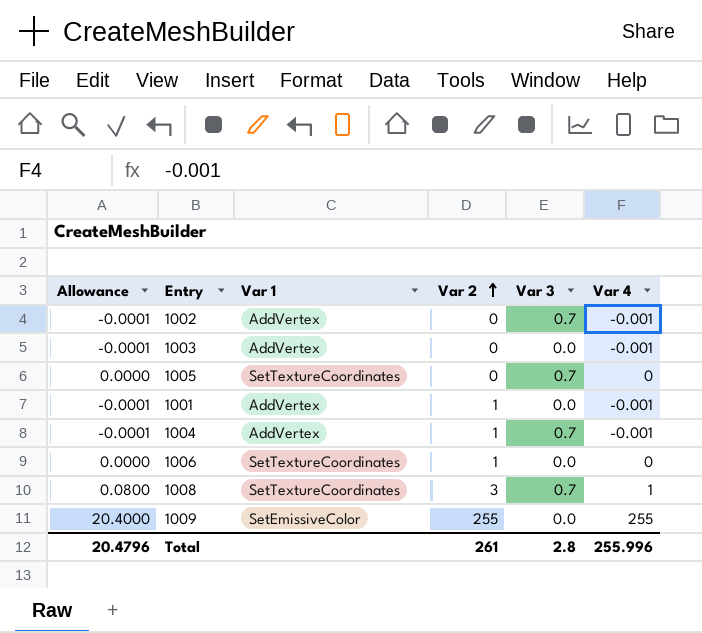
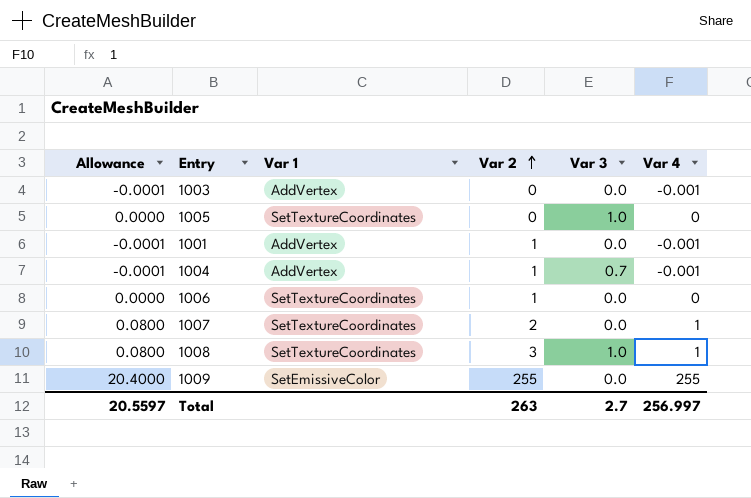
row 1002: -0.0001 | AddVertex | 0 | 0.7 | -0.001 -> none
1005 | Var 3: 0.7 -> 1.0
row 1007: none -> 0.0800 | SetTextureCoordinates | 2 | 0.0 | 1
1008 | Var 3: 0.7 -> 1.0
Total | Allowance: 20.4796 -> 20.5597
Total | Var 2: 261 -> 263
Total | Var 3: 2.8 -> 2.7
Total | Var 4: 255.996 -> 256.997

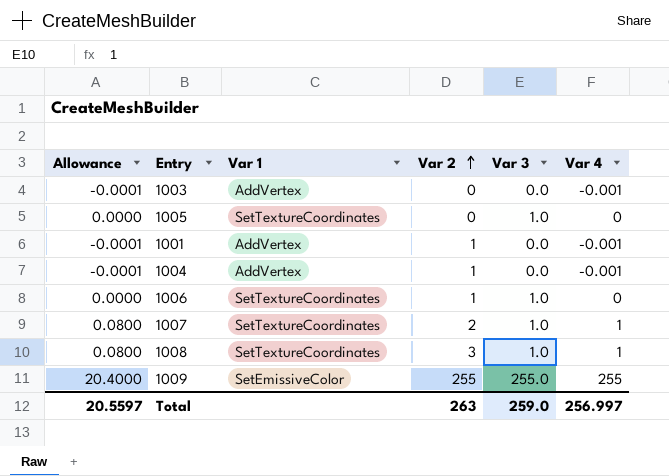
1004 | Var 3: 0.7 -> 0.0
1006 | Var 3: 0.0 -> 1.0
1007 | Var 3: 0.0 -> 1.0
1009 | Var 3: 0.0 -> 255.0
Total | Var 3: 2.7 -> 259.0

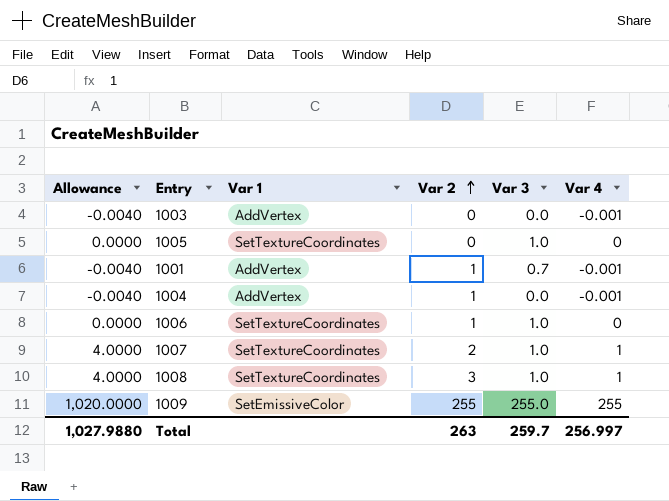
column Allowance | formula: [Var 4] * 0.08 -> [Var 4] * 4
1001 | Var 3: 0.0 -> 0.7
Total | Allowance: 20.5597 -> 1,027.9880
Total | Var 3: 259.0 -> 259.7

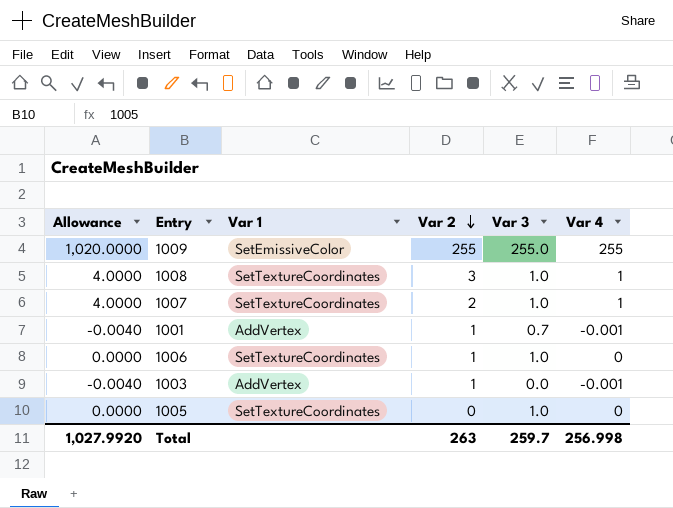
row order: Var 2 ascending -> Var 2 descending
row 1004: -0.0040 | AddVertex | 1 | 0.0 | -0.001 -> none
1003 | Var 2: 0 -> 1
Total | Allowance: 1,027.9880 -> 1,027.9920
Total | Var 4: 256.997 -> 256.998

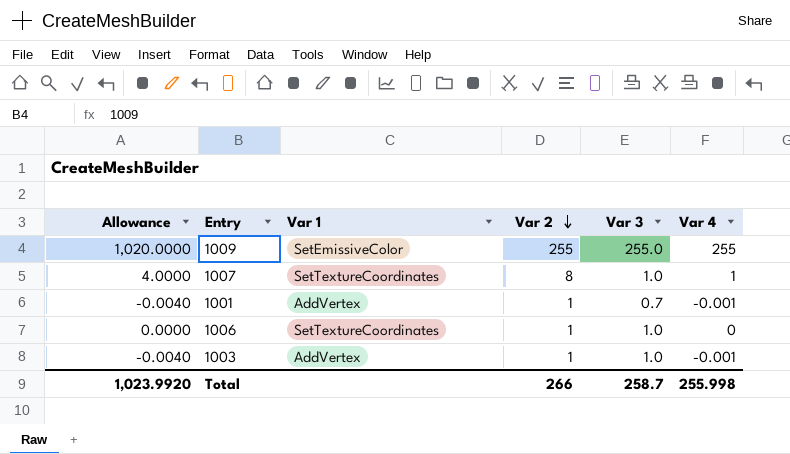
row 1008: 4.0000 | SetTextureCoordinates | 3 | 1.0 | 1 -> none
row 1005: 0.0000 | SetTextureCoordinates | 0 | 1.0 | 0 -> none
1007 | Var 2: 2 -> 8
1003 | Var 3: 0.0 -> 1.0
Total | Allowance: 1,027.9920 -> 1,023.9920
Total | Var 2: 263 -> 266
Total | Var 3: 259.7 -> 258.7
Total | Var 4: 256.998 -> 255.998

